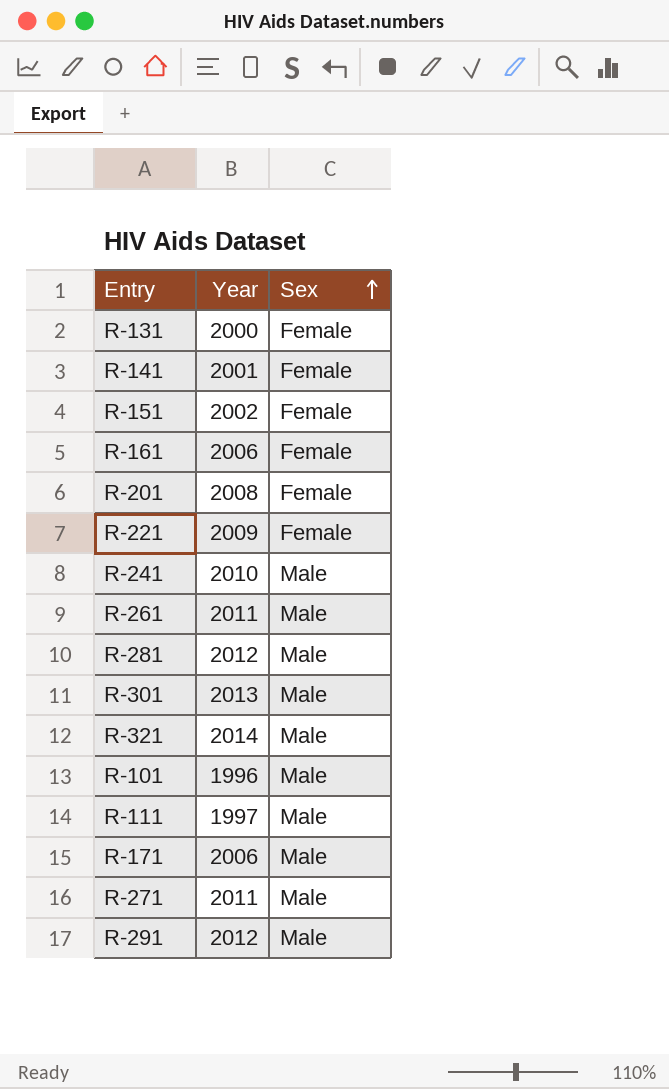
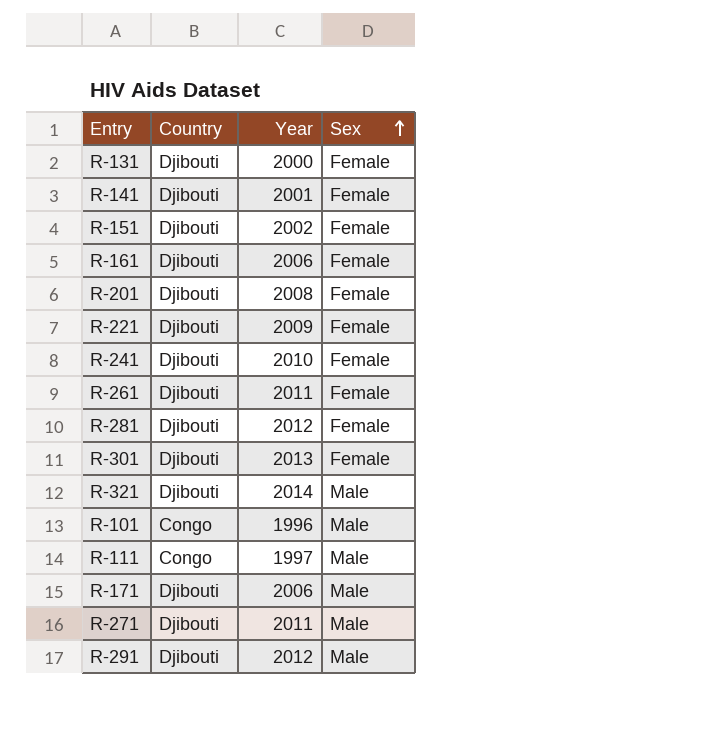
column Country | position: none -> 2
R-241 | Sex: Male -> Female
R-261 | Sex: Male -> Female
R-281 | Sex: Male -> Female
R-301 | Sex: Male -> Female

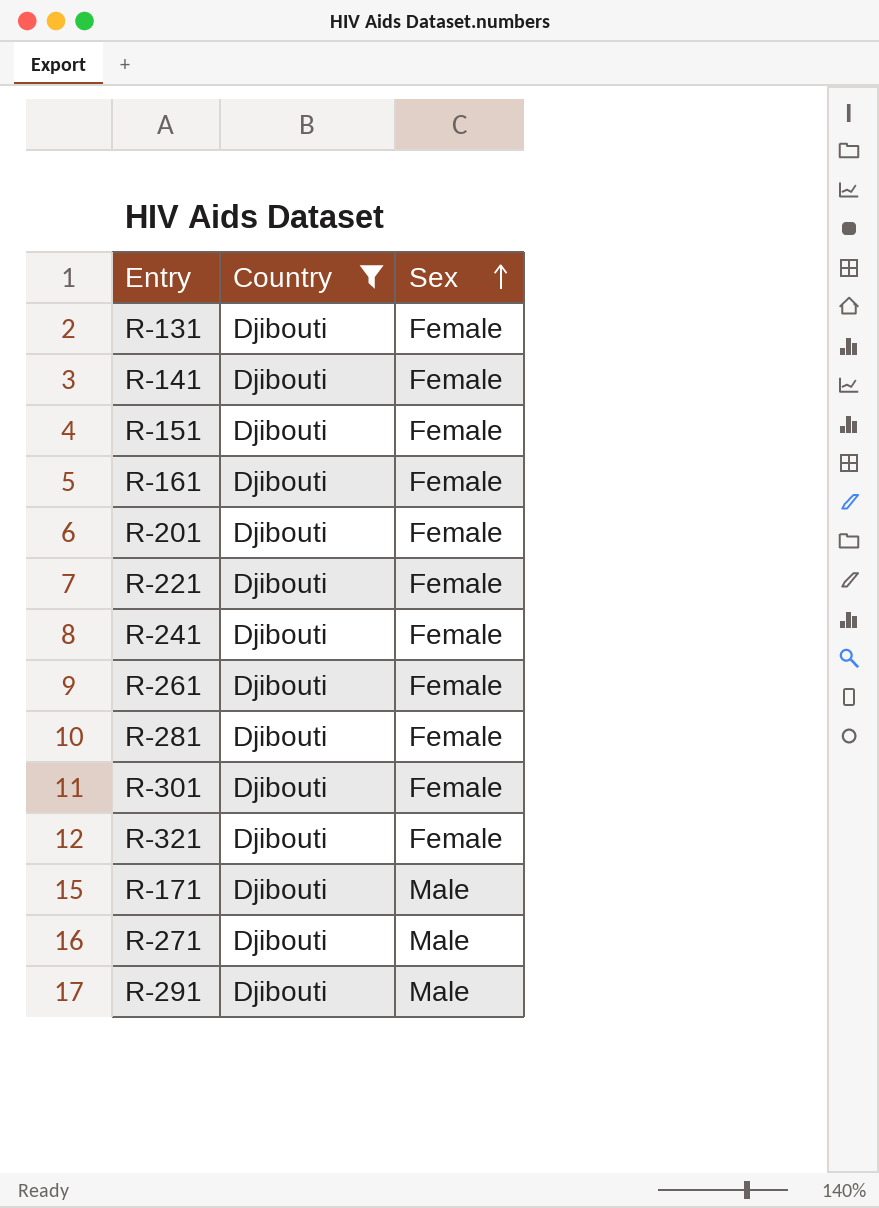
filter: none -> Country = Djibouti
column Year | position: 3 -> none
R-321 | Sex: Male -> Female

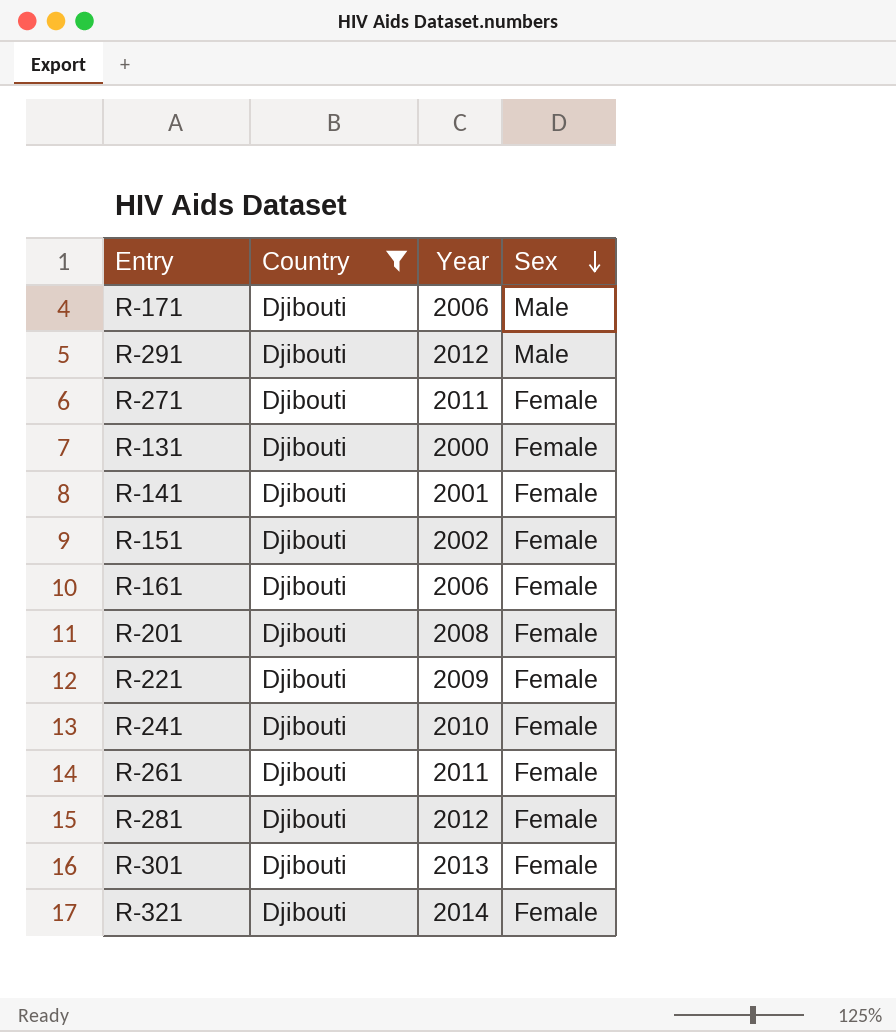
row order: Sex ascending -> Sex descending
column Year | position: none -> 3
R-271 | Sex: Male -> Female

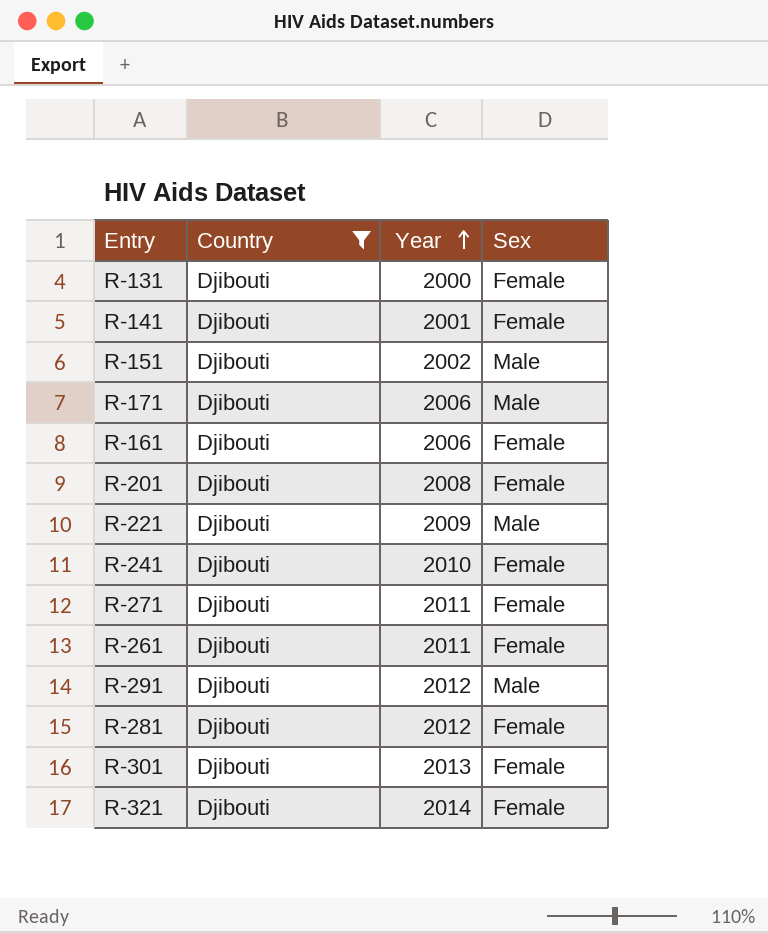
row order: Sex descending -> Year ascending
R-151 | Sex: Female -> Male
R-221 | Sex: Female -> Male

